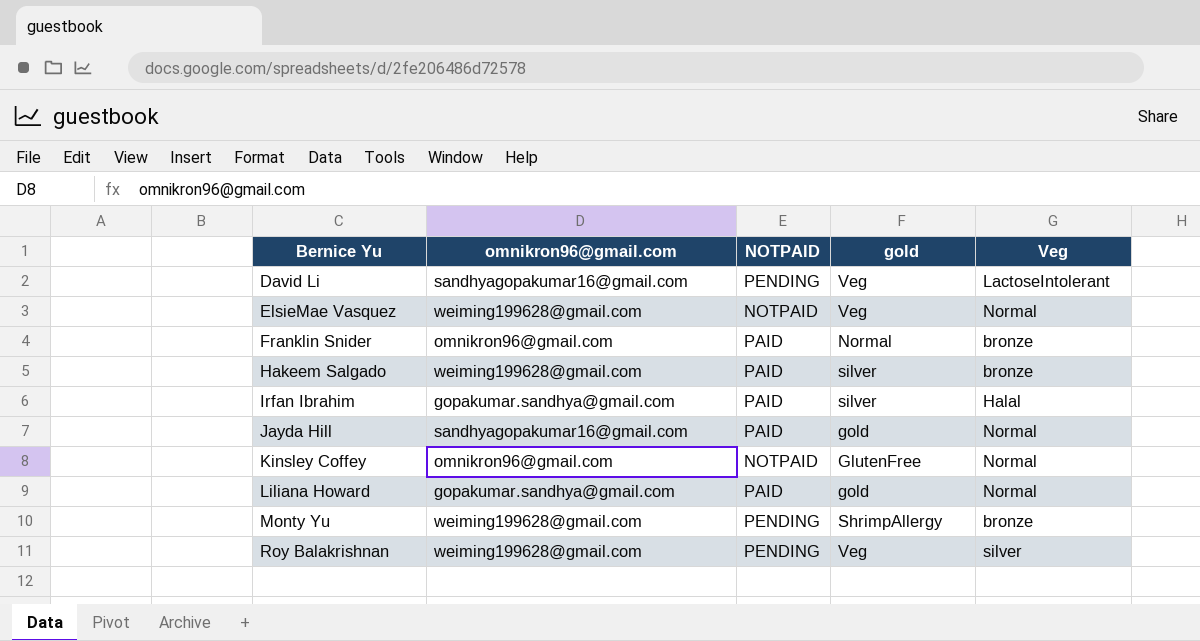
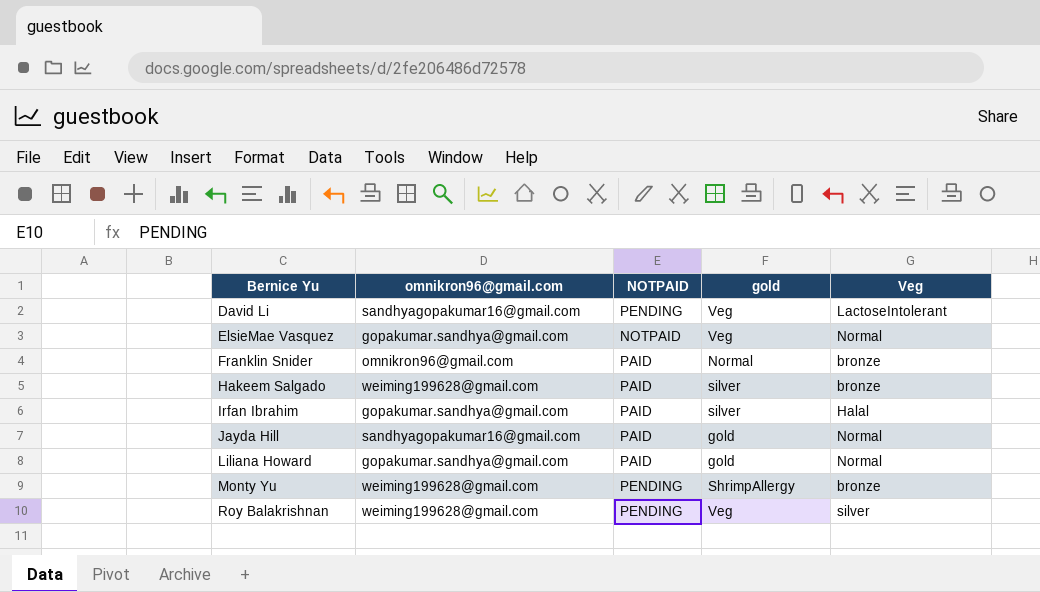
row Kinsley Coffey: omnikron96@gmail.com | NOTPAID | GlutenFree | Normal -> none
ElsieMae Vasquez | omnikron96@gmail.com: weiming199628@gmail.com -> gopakumar.sandhya@gmail.com

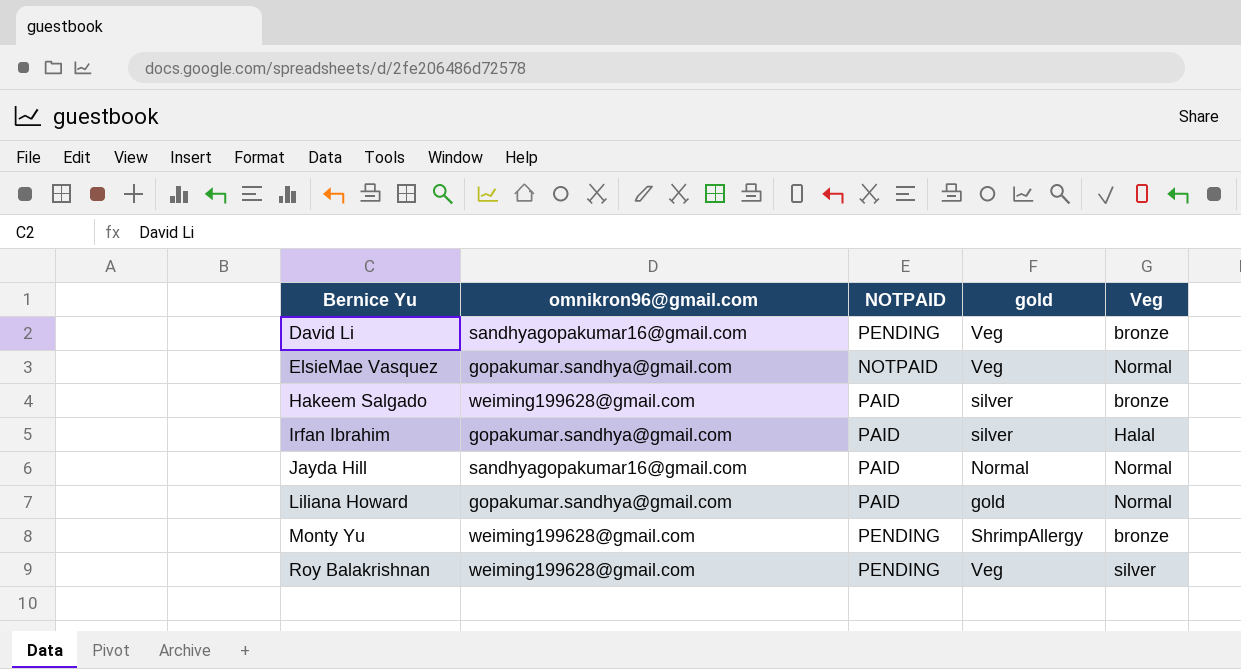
row Franklin Snider: omnikron96@gmail.com | PAID | Normal | bronze -> none
David Li | Veg: LactoseIntolerant -> bronze
Jayda Hill | gold: gold -> Normal

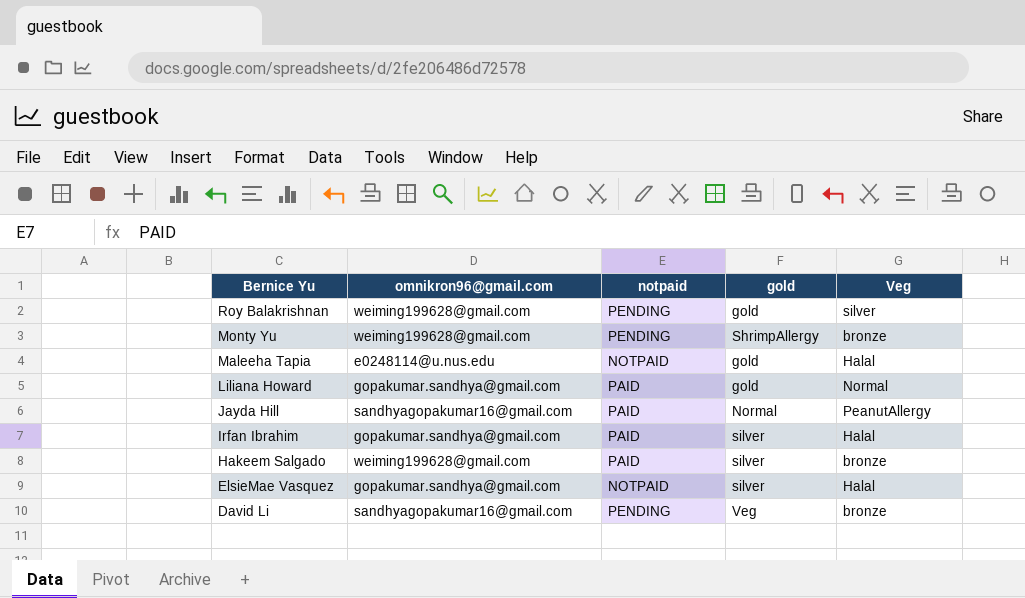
row order: Bernice Yu ascending -> Bernice Yu descending
column name: NOTPAID -> notpaid
Roy Balakrishnan | gold: Veg -> gold
row Maleeha Tapia: none -> e0248114@u.nus.edu | NOTPAID | gold | Halal
Jayda Hill | Veg: Normal -> PeanutAllergy
ElsieMae Vasquez | gold: Veg -> silver
ElsieMae Vasquez | Veg: Normal -> Halal

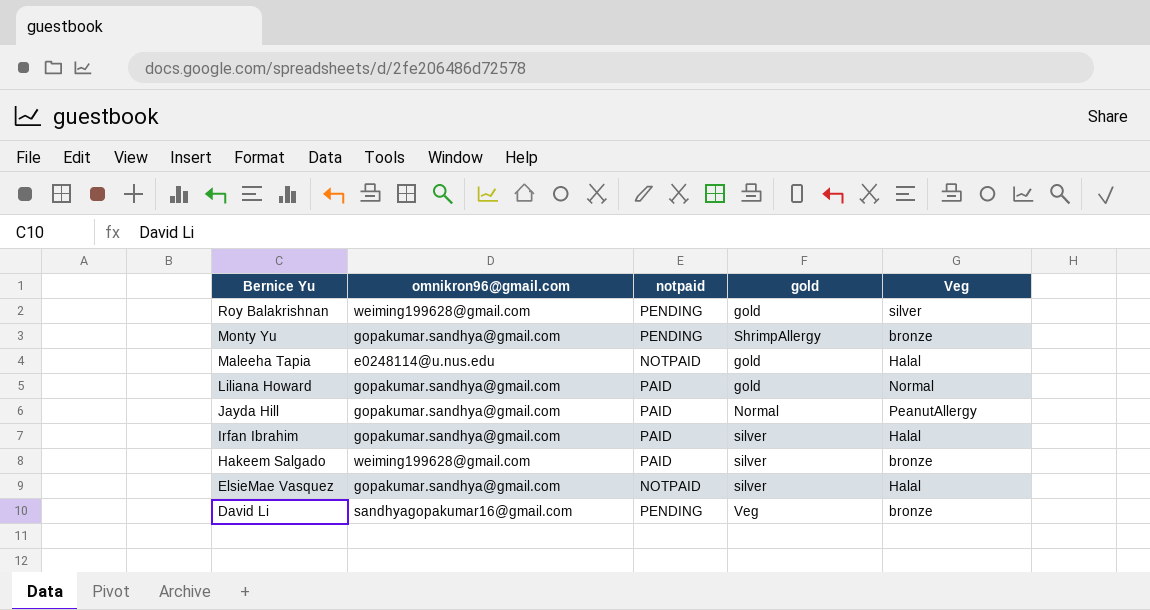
Monty Yu | omnikron96@gmail.com: weiming199628@gmail.com -> gopakumar.sandhya@gmail.com
Jayda Hill | omnikron96@gmail.com: sandhyagopakumar16@gmail.com -> gopakumar.sandhya@gmail.com

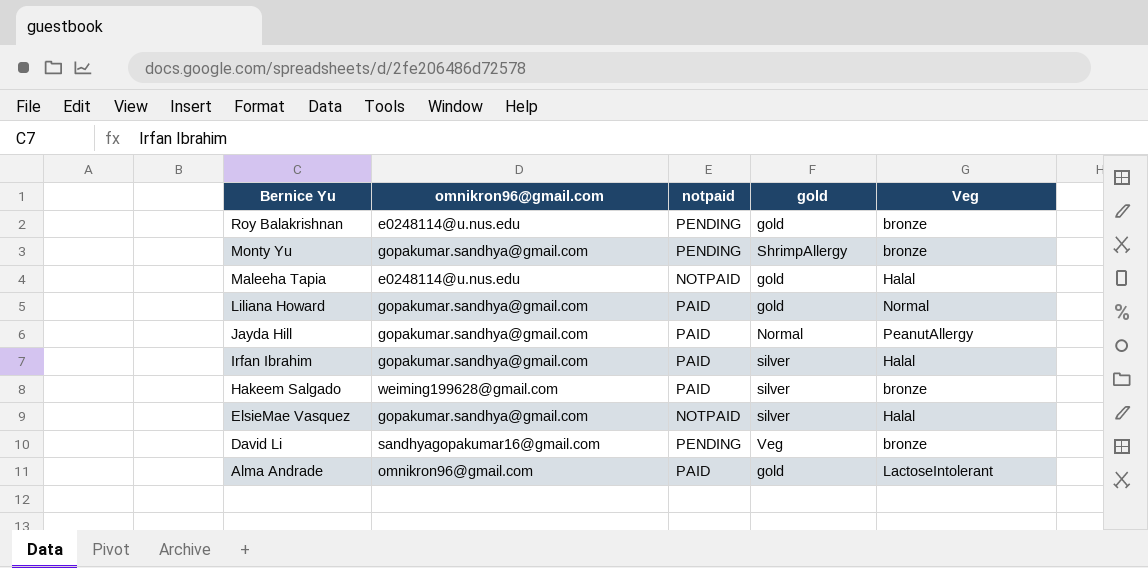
Roy Balakrishnan | omnikron96@gmail.com: weiming199628@gmail.com -> e0248114@u.nus.edu
Roy Balakrishnan | Veg: silver -> bronze
row Alma Andrade: none -> omnikron96@gmail.com | PAID | gold | LactoseIntolerant

